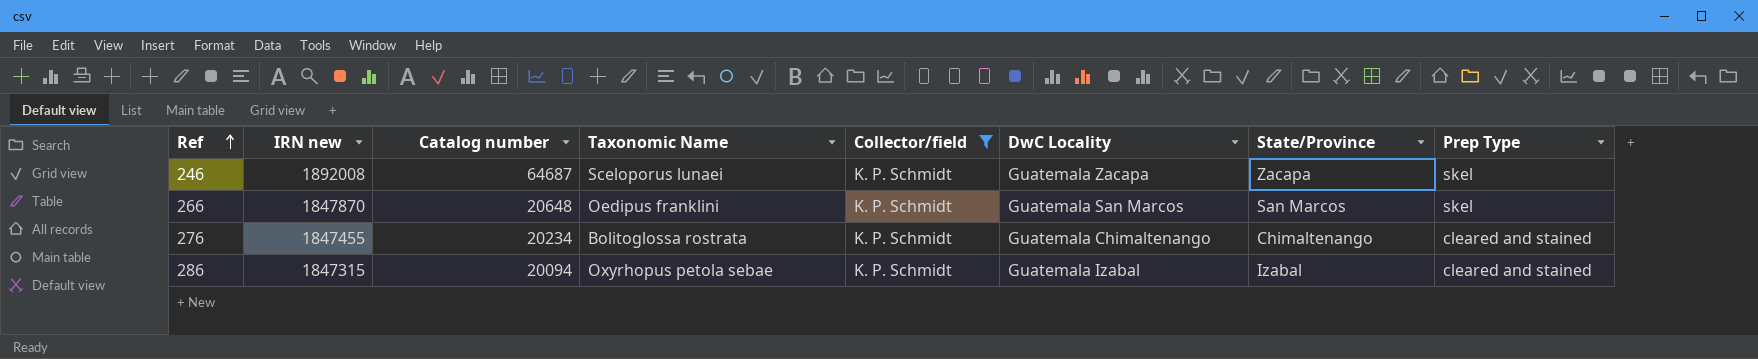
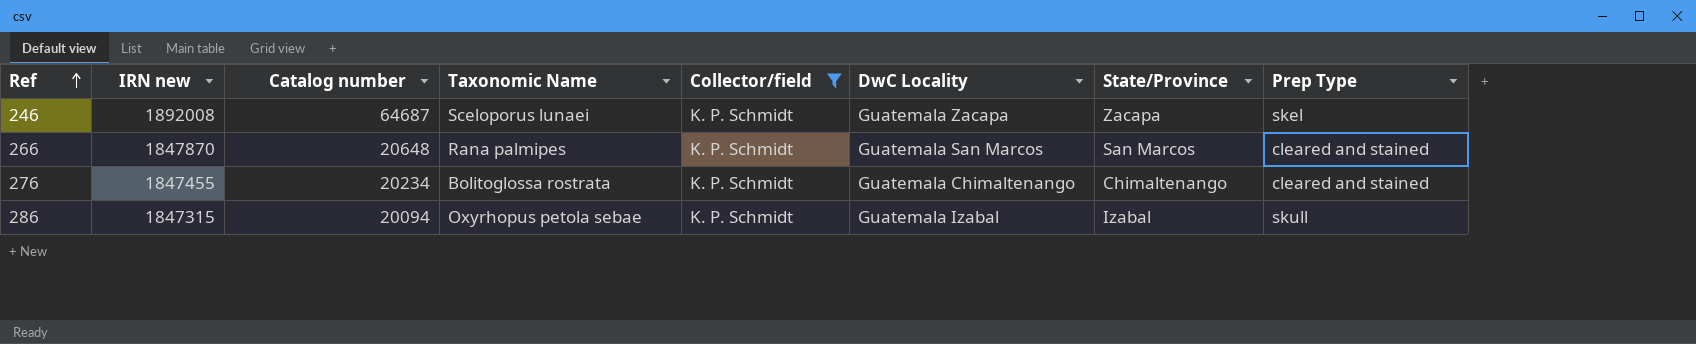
266 | Taxonomic Name: Oedipus franklini -> Rana palmipes
266 | Prep Type: skel -> cleared and stained
286 | Prep Type: cleared and stained -> skull

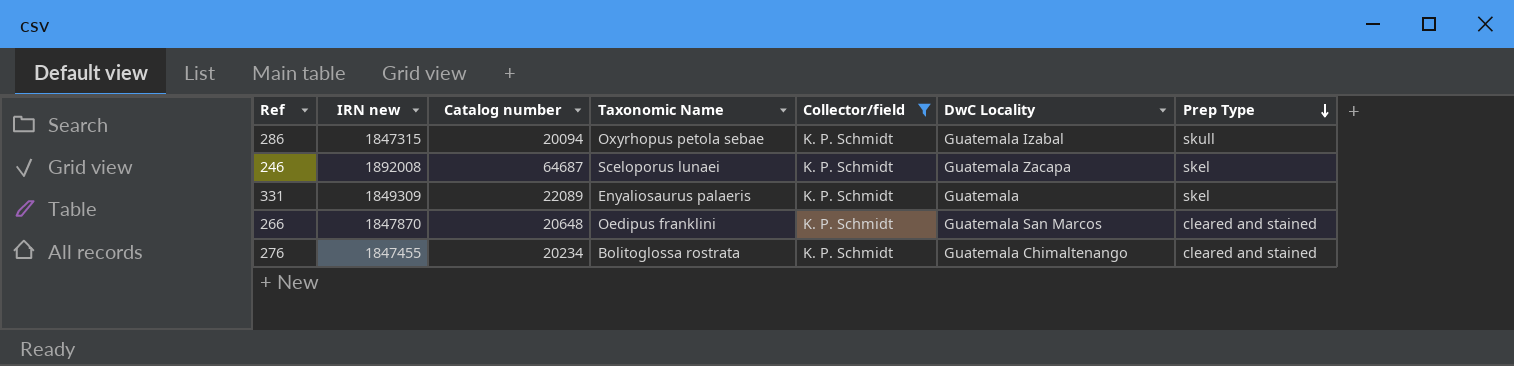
row order: Ref ascending -> Prep Type descending
column State/Province | position: 7 -> none
row 331: none -> 1849309 | 22089 | Enyaliosaurus palaeris | K. P. Schmidt | Guatemala | skel
266 | Taxonomic Name: Rana palmipes -> Oedipus franklini

